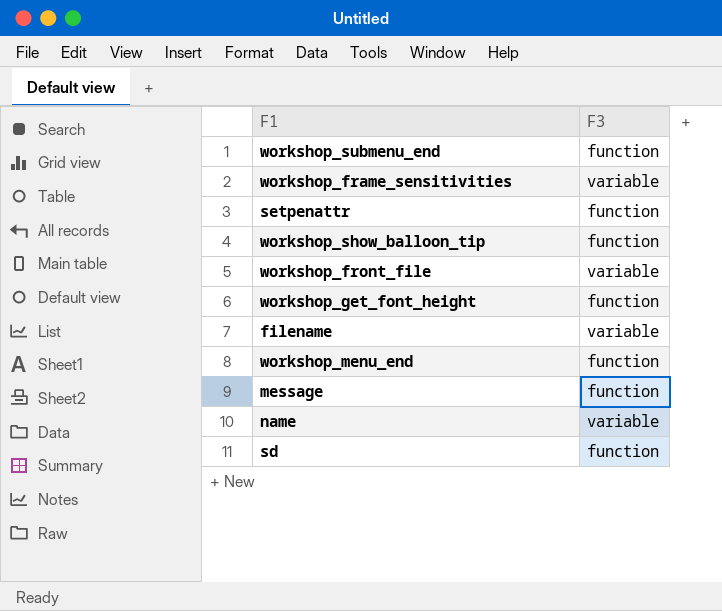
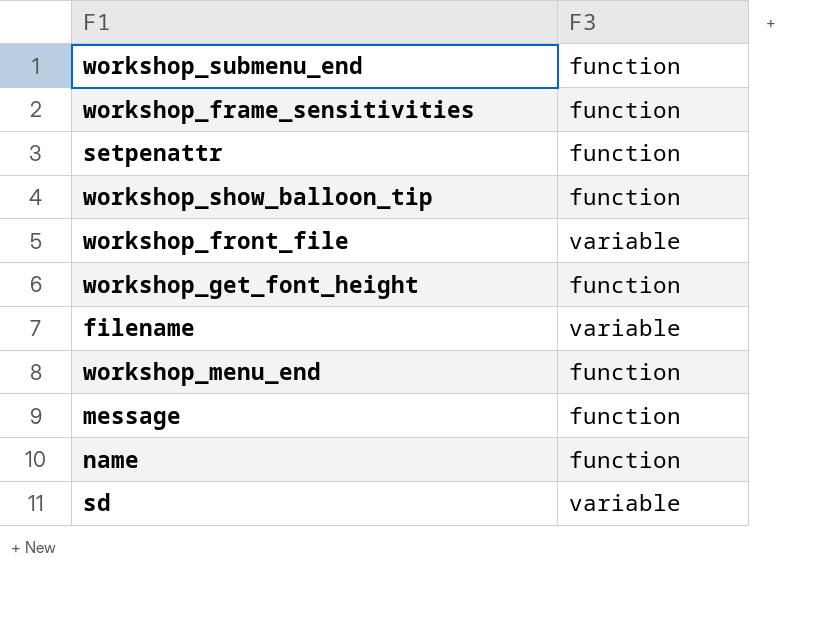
workshop_frame_sensitivities | F3: variable -> function
name | F3: variable -> function
sd | F3: function -> variable

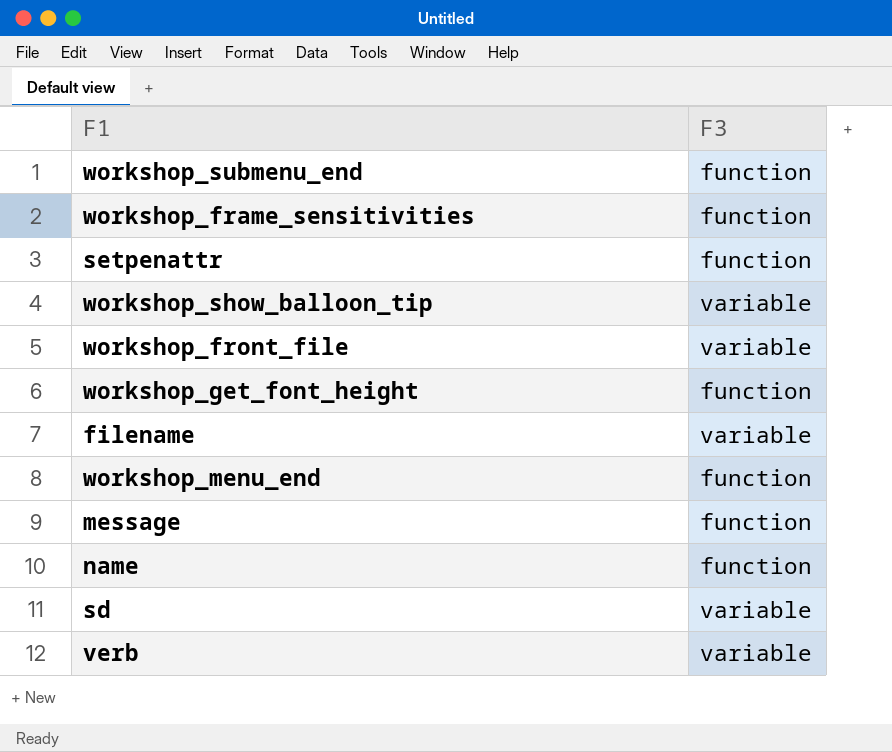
workshop_show_balloon_tip | F3: function -> variable
row verb: none -> variable

